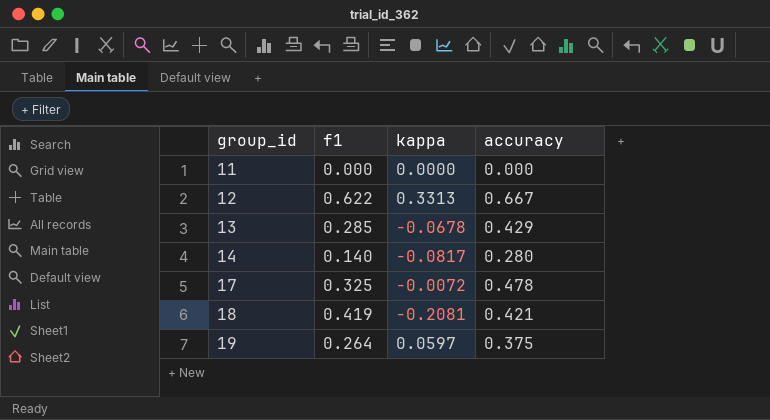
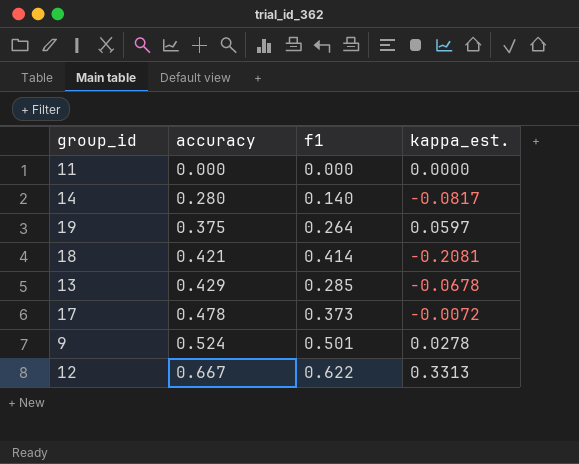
row order: group_id ascending -> accuracy ascending
column accuracy | position: 4 -> 2
column name: kappa -> kappa_est.
18 | f1: 0.419 -> 0.414
17 | f1: 0.325 -> 0.373
row 9: none -> 0.524 | 0.501 | 0.0278

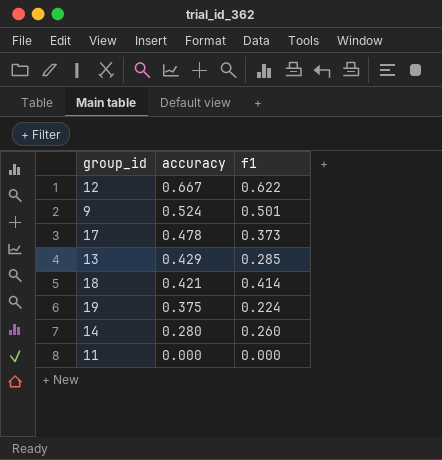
row order: accuracy ascending -> accuracy descending
column kappa_est. | position: 4 -> none
19 | f1: 0.264 -> 0.224
14 | f1: 0.140 -> 0.260

